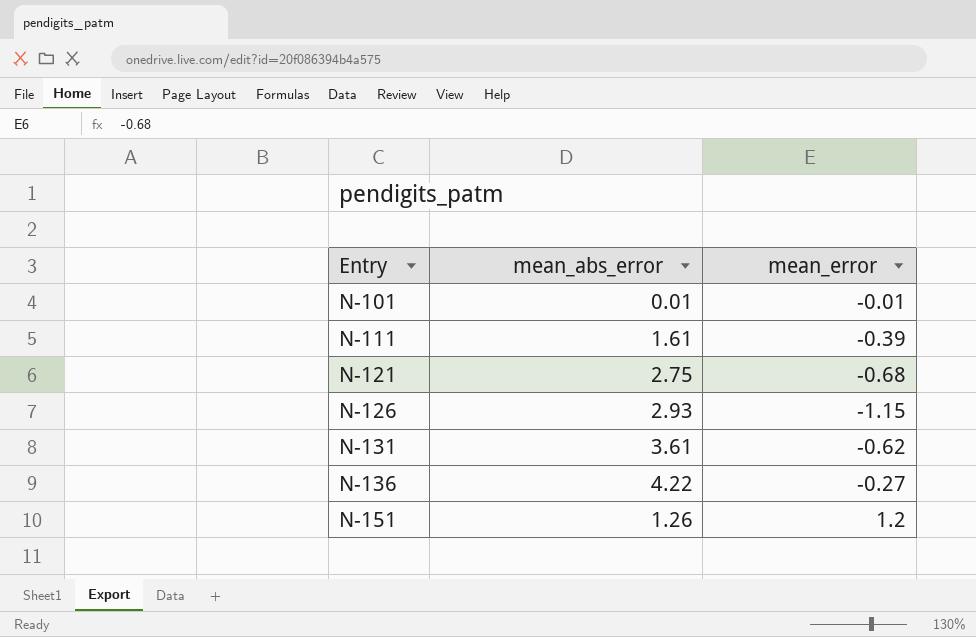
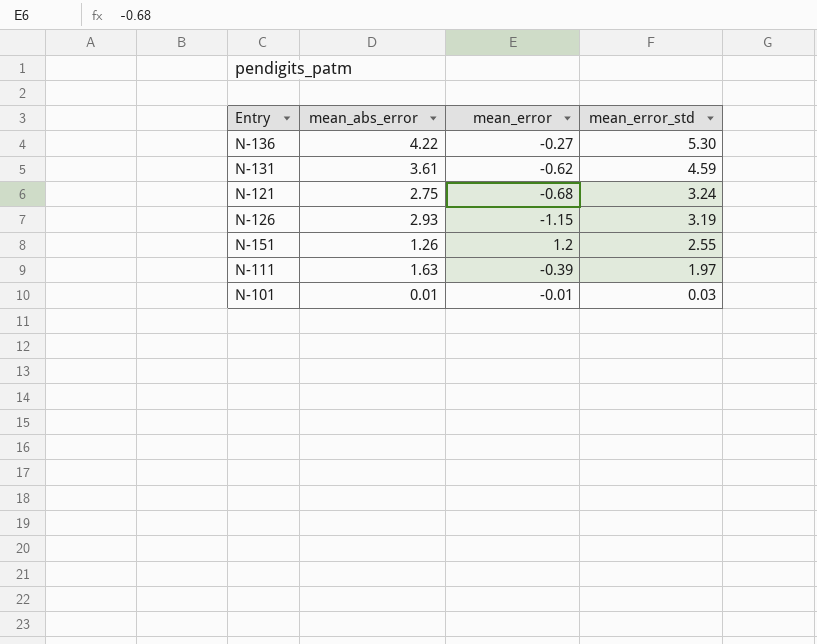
row order: Entry ascending -> mean_error_std descending
column mean_error_std | position: none -> 4
N-111 | mean_abs_error: 1.61 -> 1.63

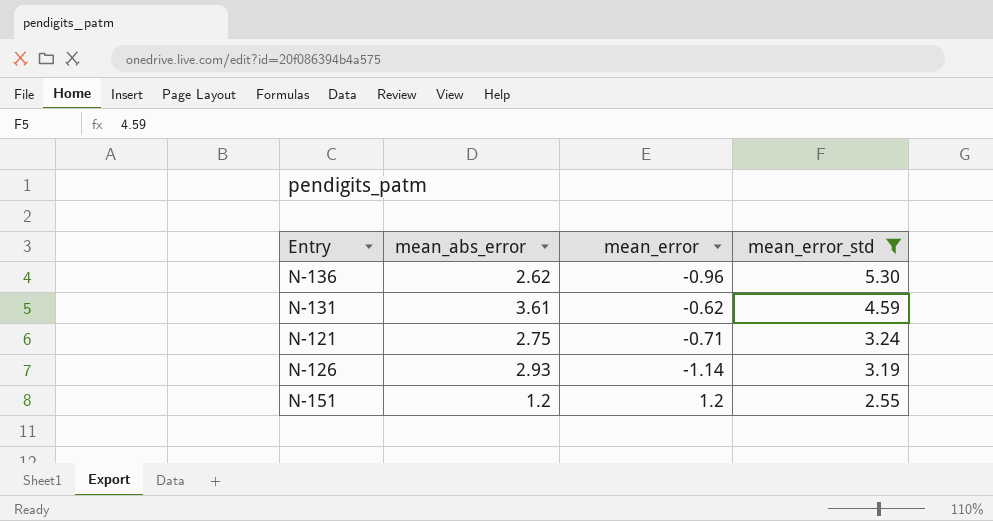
filter: none -> mean_error_std >= 2.55
N-136 | mean_abs_error: 4.22 -> 2.62
N-136 | mean_error: -0.27 -> -0.96
N-121 | mean_error: -0.68 -> -0.71
N-126 | mean_error: -1.15 -> -1.14
N-151 | mean_abs_error: 1.26 -> 1.2

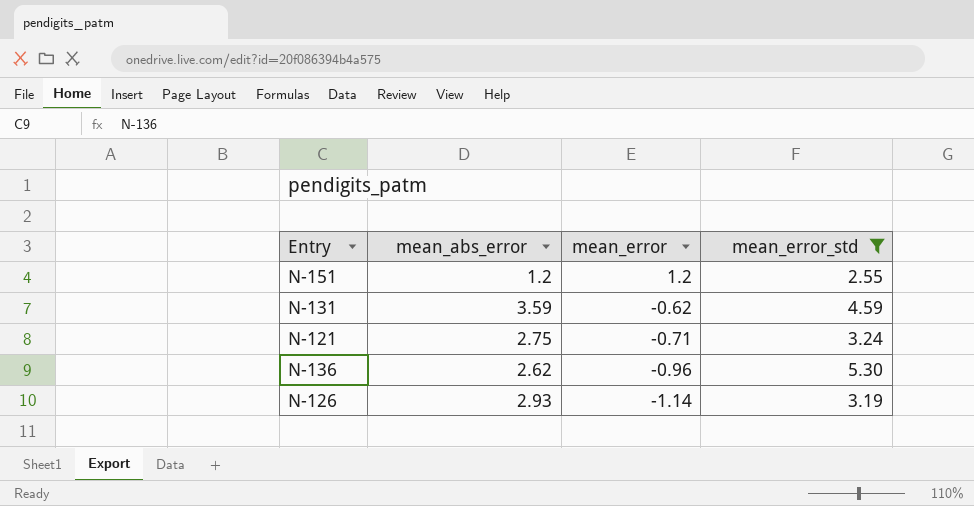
row order: mean_error_std descending -> mean_error descending
N-131 | mean_abs_error: 3.61 -> 3.59

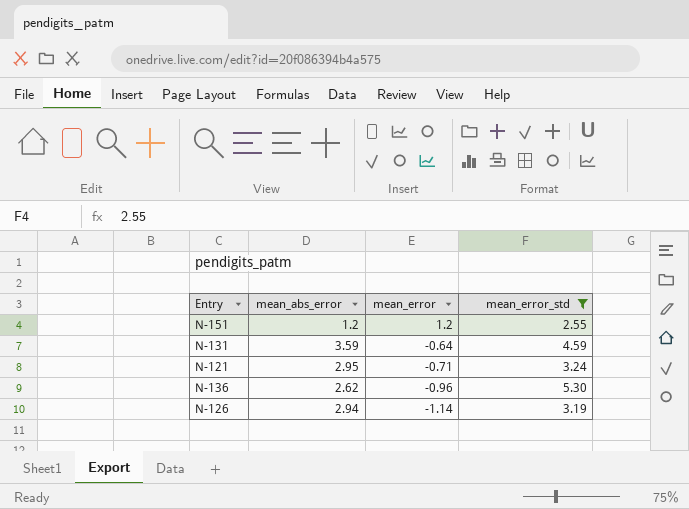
N-131 | mean_error: -0.62 -> -0.64
N-121 | mean_abs_error: 2.75 -> 2.95
N-126 | mean_abs_error: 2.93 -> 2.94

